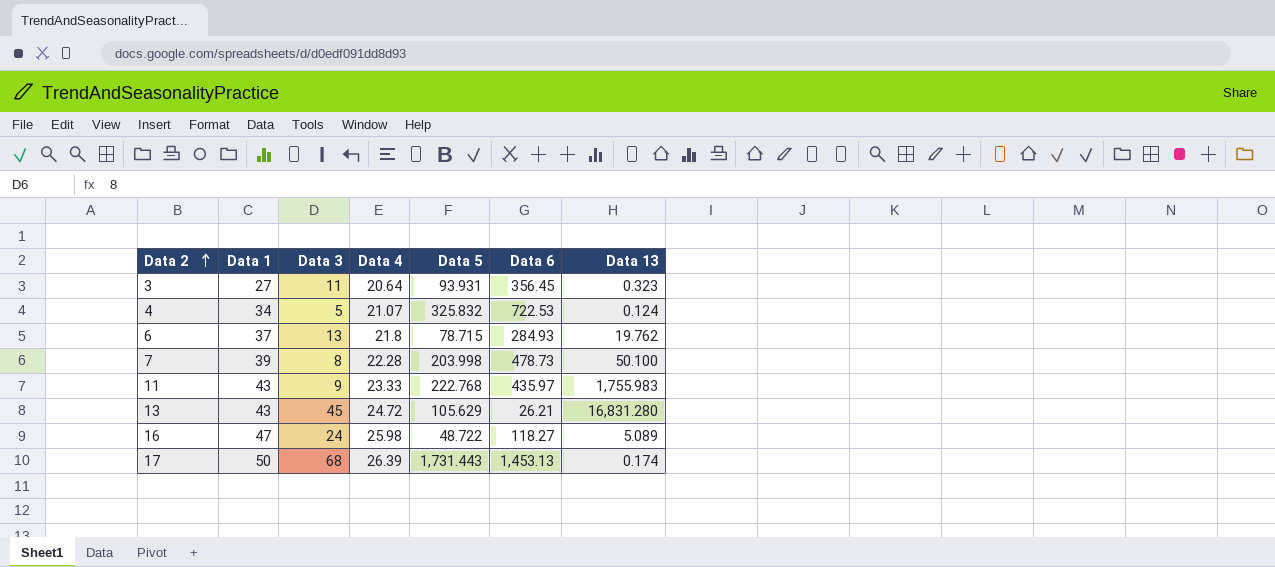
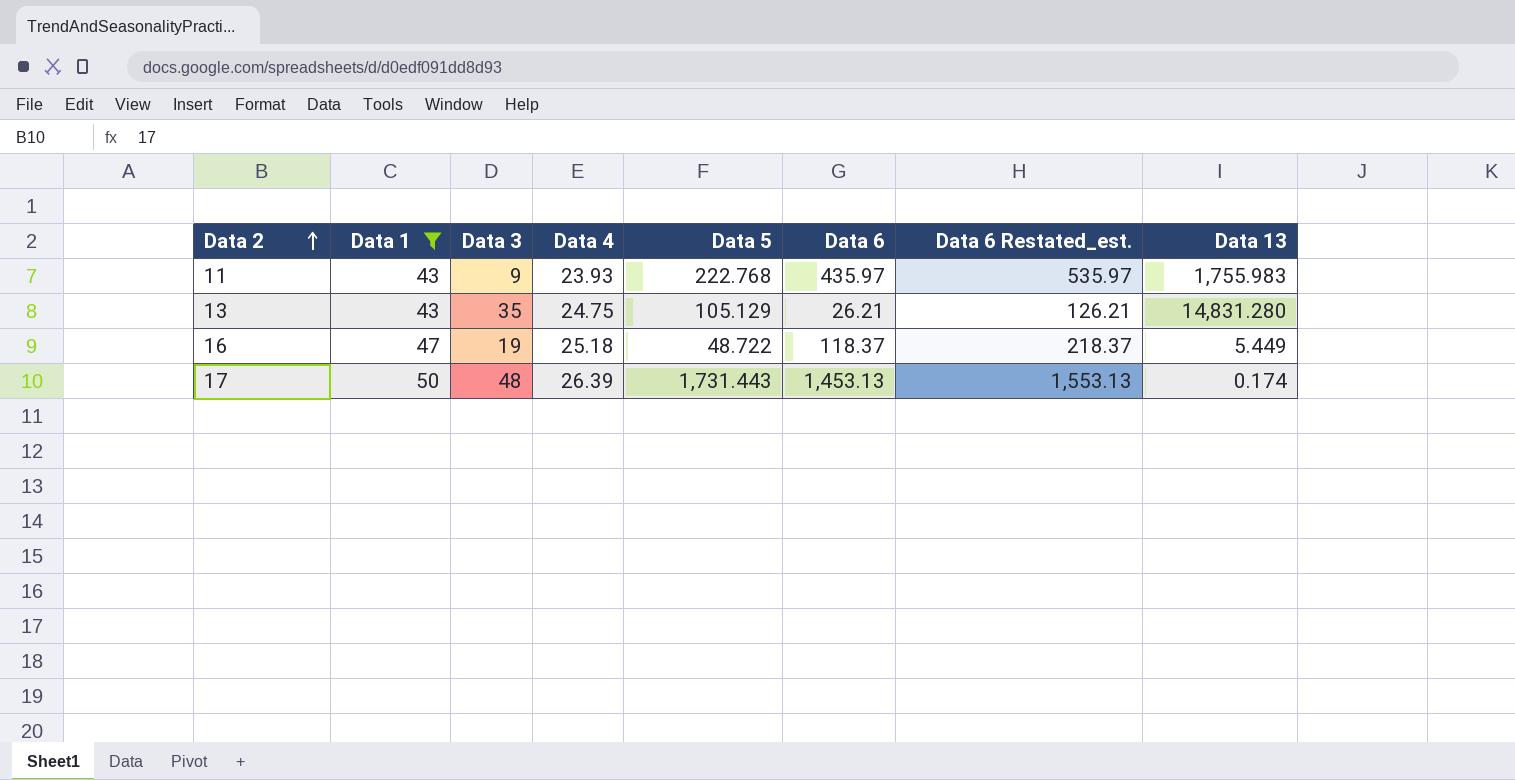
filter: none -> Data 1 >= 43
column Data 6 Restated_est. | formula: none -> [Data 6] + 100
11 | Data 4: 23.33 -> 23.93
13 | Data 3: 45 -> 35
13 | Data 4: 24.72 -> 24.75
13 | Data 5: 105.629 -> 105.129
13 | Data 13: 16,831.280 -> 14,831.280
16 | Data 3: 24 -> 19
16 | Data 4: 25.98 -> 25.18
16 | Data 6: 118.27 -> 118.37
16 | Data 13: 5.089 -> 5.449
17 | Data 3: 68 -> 48

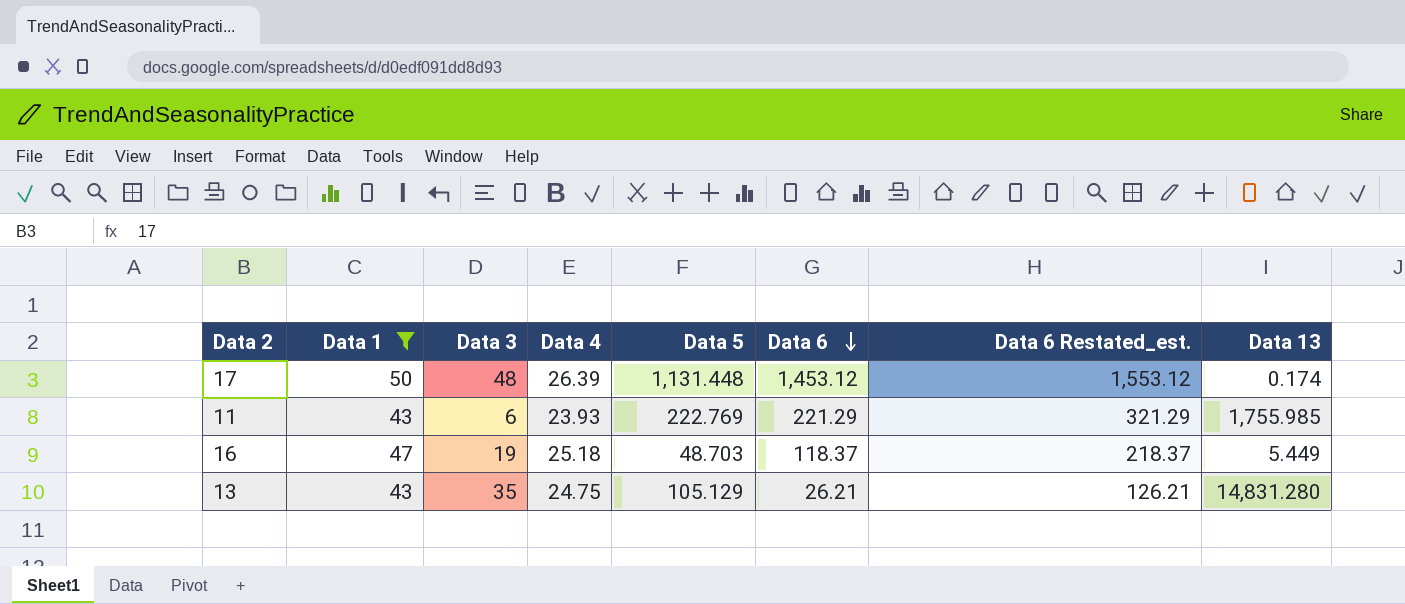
row order: Data 2 ascending -> Data 6 descending
17 | Data 5: 1,731.443 -> 1,131.448
17 | Data 6: 1,453.13 -> 1,453.12
17 | Data 6 Restated_est.: 1,553.13 -> 1,553.12
11 | Data 3: 9 -> 6
11 | Data 5: 222.768 -> 222.769
11 | Data 6: 435.97 -> 221.29
11 | Data 6 Restated_est.: 535.97 -> 321.29
11 | Data 13: 1,755.983 -> 1,755.985
16 | Data 5: 48.722 -> 48.703

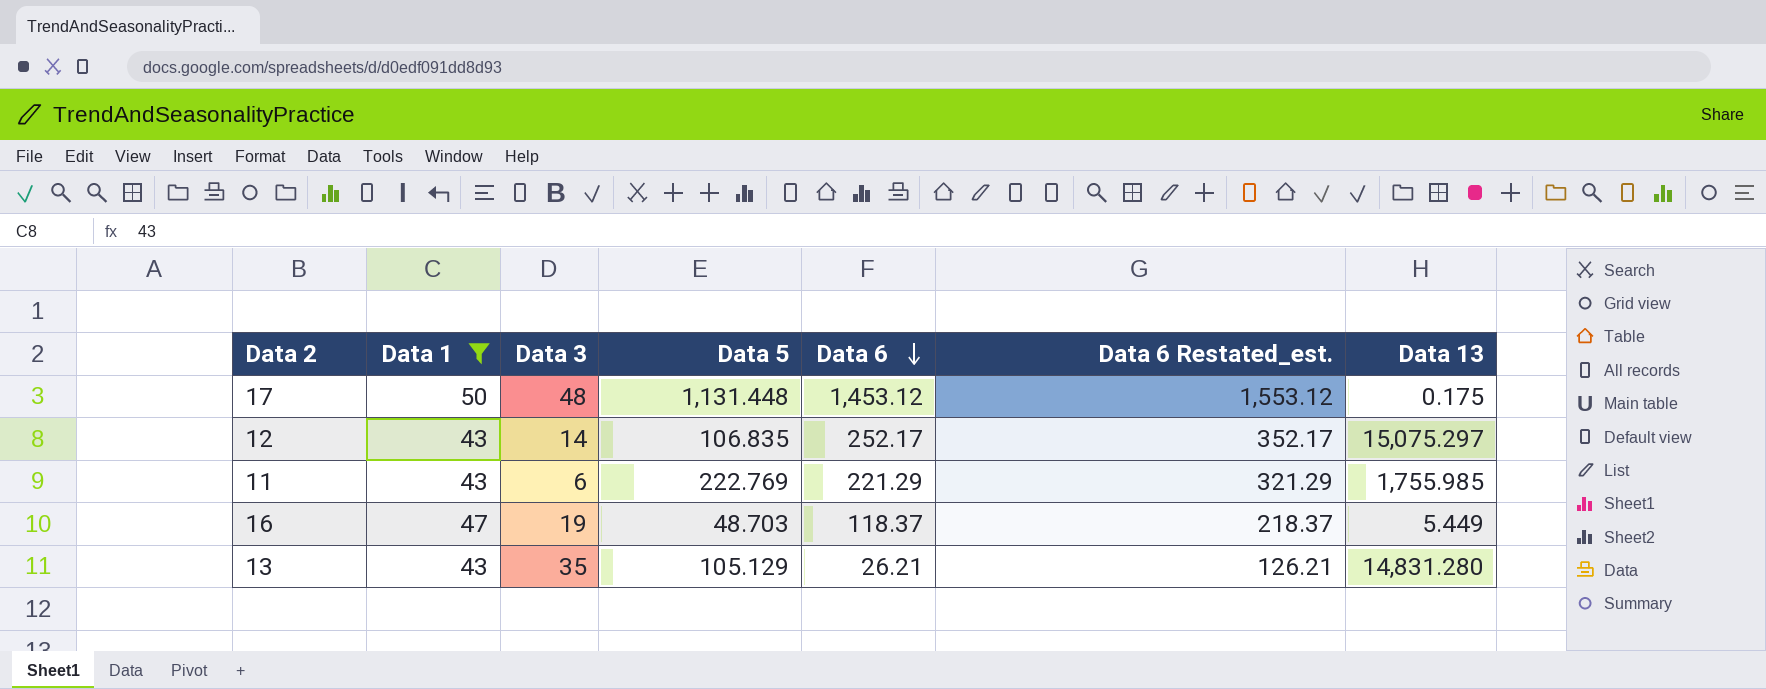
column Data 4 | position: 4 -> none
17 | Data 13: 0.174 -> 0.175
row 12: none -> 43 | 14 | 106.835 | 252.17 | 352.17 | 15,075.297

